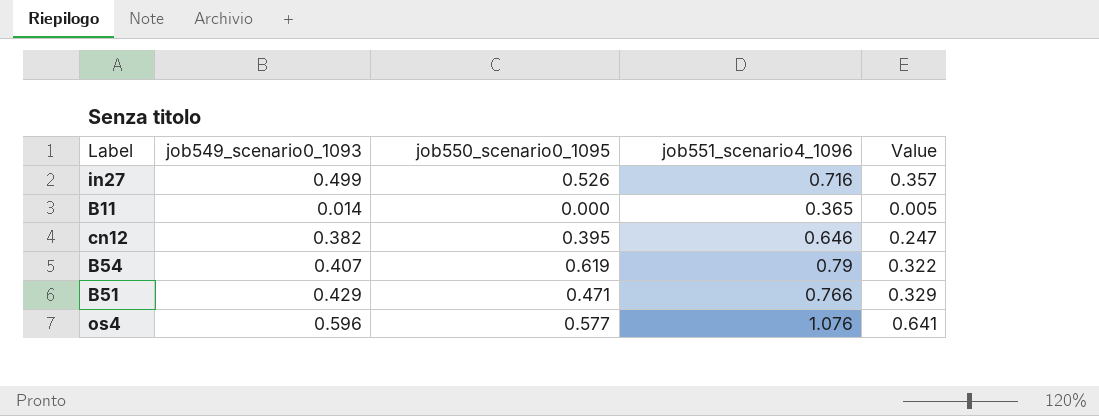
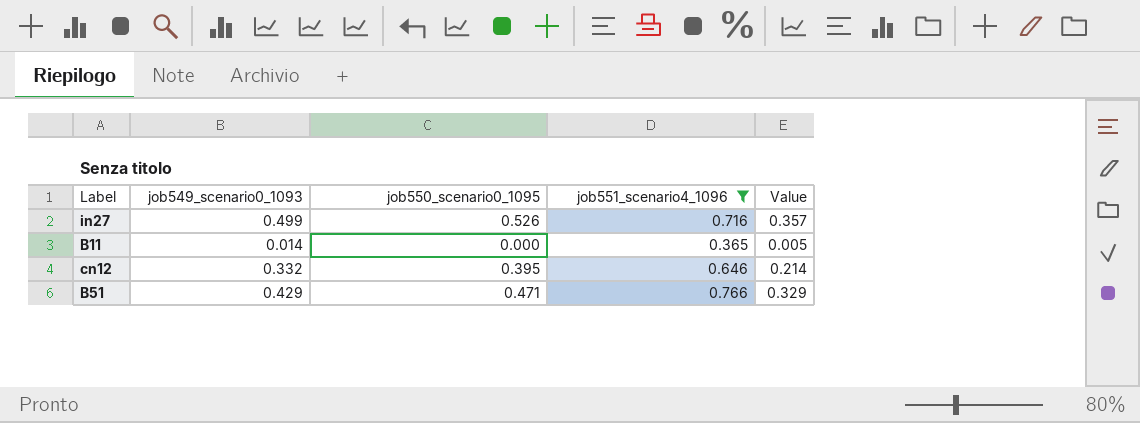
filter: none -> job551_scenario4_1096 <= 0.766
cn12 | job549_scenario0_1093: 0.382 -> 0.332
cn12 | Value: 0.247 -> 0.214

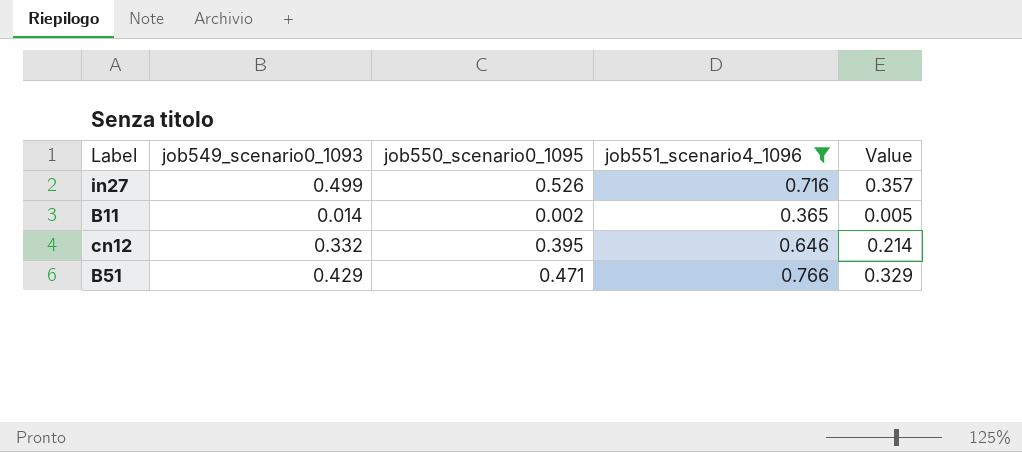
B11 | job550_scenario0_1095: 0.000 -> 0.002

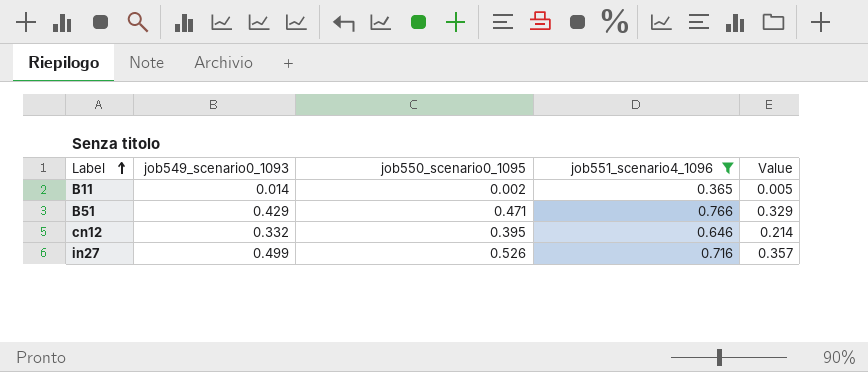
row order: none -> Label ascending

